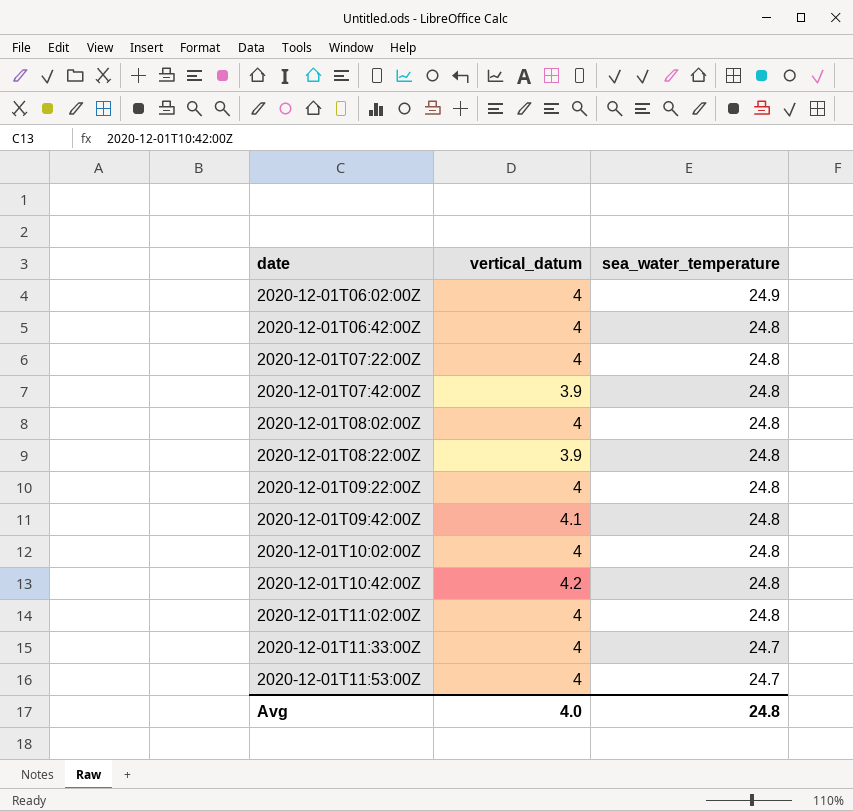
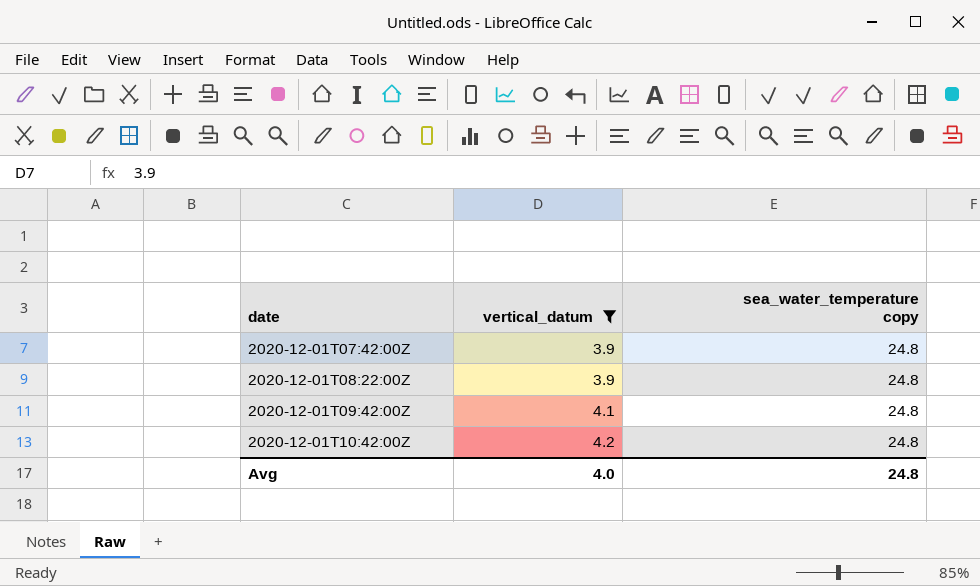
filter: none -> vertical_datum != 4
column name: sea_water_temperature -> sea_water_temperature copy

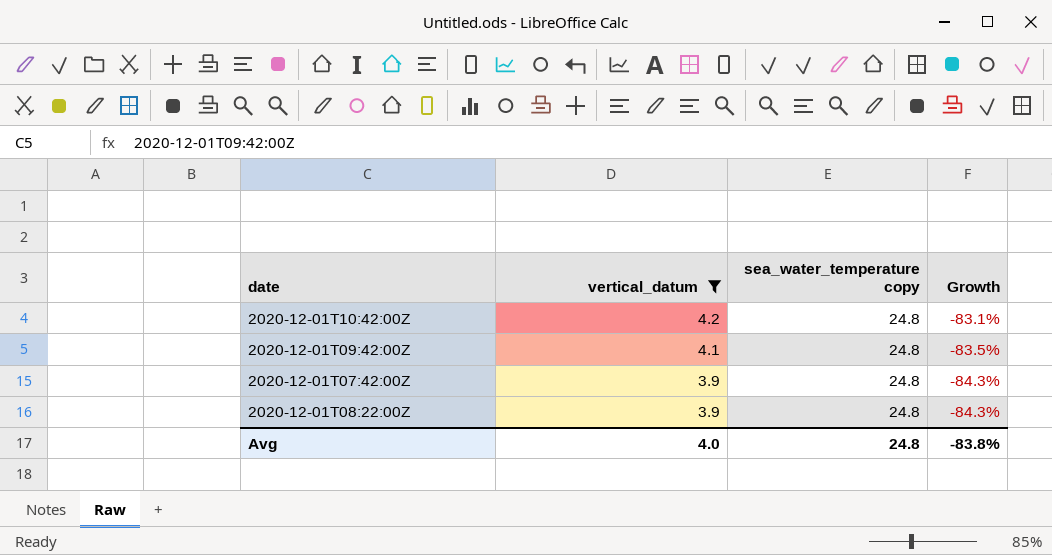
row order: date ascending -> vertical_datum descending
column Growth | formula: none -> ([vertical_datum] - [sea_water_temperature copy]) / [sea_water_temperature copy]

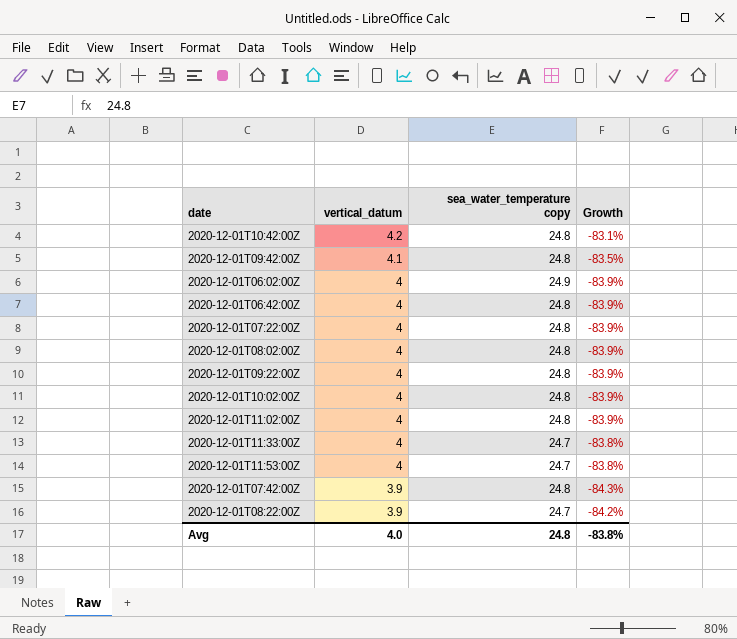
filter: vertical_datum != 4 -> none
2020-12-01T08:22:00Z | sea_water_temperature copy: 24.8 -> 24.7
2020-12-01T08:22:00Z | Growth: -84.3% -> -84.2%

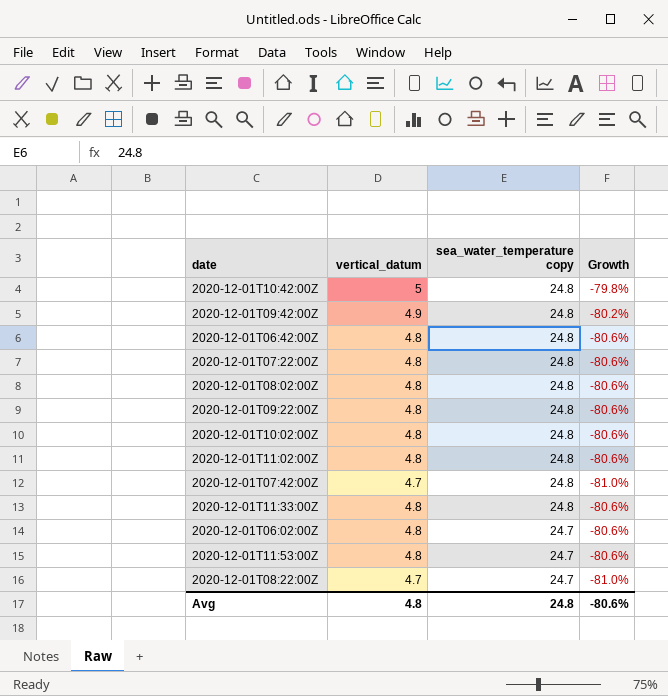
row order: vertical_datum descending -> sea_water_temperature copy descending
2020-12-01T10:42:00Z | vertical_datum: 4.2 -> 5
2020-12-01T10:42:00Z | Growth: -83.1% -> -79.8%
2020-12-01T09:42:00Z | vertical_datum: 4.1 -> 4.9
2020-12-01T09:42:00Z | Growth: -83.5% -> -80.2%
2020-12-01T06:42:00Z | vertical_datum: 4 -> 4.8
2020-12-01T06:42:00Z | Growth: -83.9% -> -80.6%
2020-12-01T07:22:00Z | vertical_datum: 4 -> 4.8
2020-12-01T07:22:00Z | Growth: -83.9% -> -80.6%
2020-12-01T08:02:00Z | vertical_datum: 4 -> 4.8
2020-12-01T08:02:00Z | Growth: -83.9% -> -80.6%
2020-12-01T09:22:00Z | vertical_datum: 4 -> 4.8
2020-12-01T09:22:00Z | Growth: -83.9% -> -80.6%
2020-12-01T10:02:00Z | vertical_datum: 4 -> 4.8
2020-12-01T10:02:00Z | Growth: -83.9% -> -80.6%
2020-12-01T11:02:00Z | vertical_datum: 4 -> 4.8
2020-12-01T11:02:00Z | Growth: -83.9% -> -80.6%
2020-12-01T07:42:00Z | vertical_datum: 3.9 -> 4.7
2020-12-01T07:42:00Z | Growth: -84.3% -> -81.0%
2020-12-01T11:33:00Z | vertical_datum: 4 -> 4.8
2020-12-01T11:33:00Z | sea_water_temperature copy: 24.7 -> 24.8
2020-12-01T11:33:00Z | Growth: -83.8% -> -80.6%
2020-12-01T06:02:00Z | vertical_datum: 4 -> 4.8
2020-12-01T06:02:00Z | sea_water_temperature copy: 24.9 -> 24.7
2020-12-01T06:02:00Z | Growth: -83.9% -> -80.6%
2020-12-01T11:53:00Z | vertical_datum: 4 -> 4.8
2020-12-01T11:53:00Z | Growth: -83.8% -> -80.6%
2020-12-01T08:22:00Z | vertical_datum: 3.9 -> 4.7
2020-12-01T08:22:00Z | Growth: -84.2% -> -81.0%
Avg | vertical_datum: 4.0 -> 4.8
Avg | Growth: -83.8% -> -80.6%

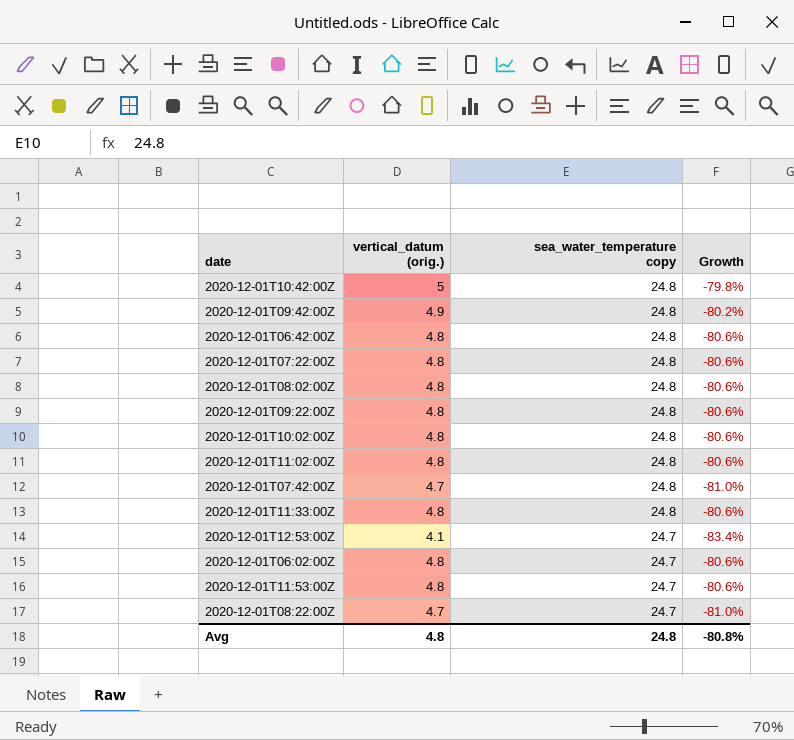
column name: vertical_datum -> vertical_datum (orig.)
row 2020-12-01T12:53:00Z: none -> 4.1 | 24.7 | -83.4%
Avg | Growth: -80.6% -> -80.8%

